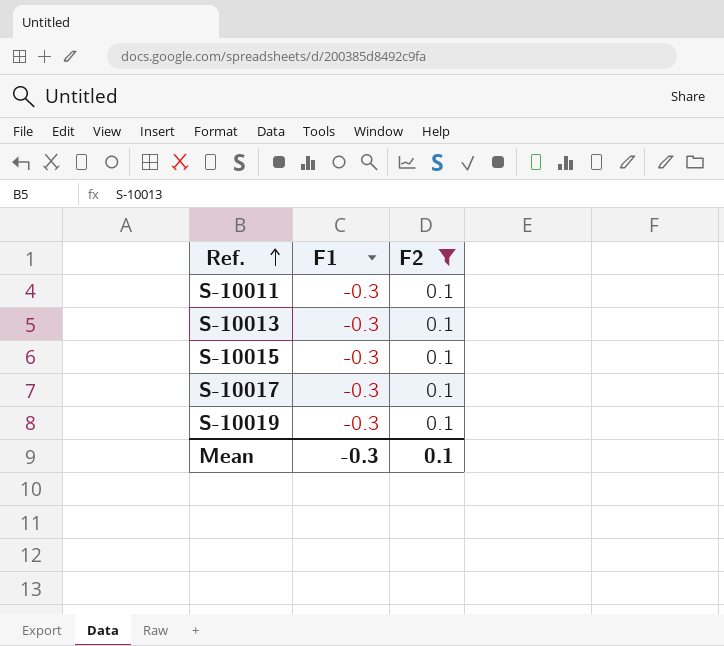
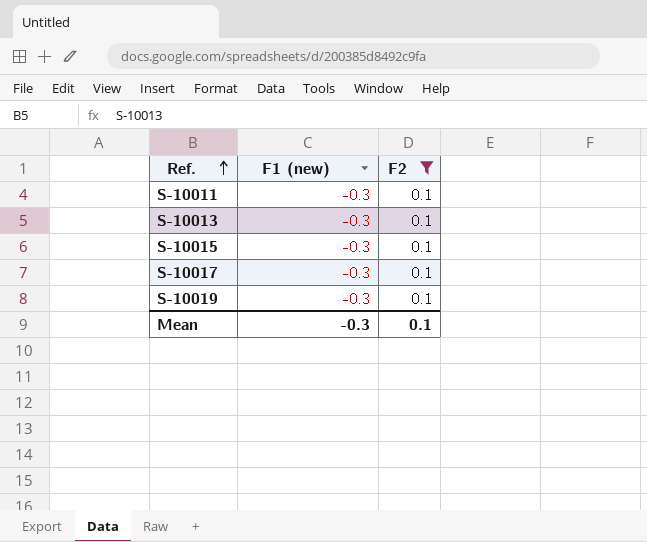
column name: F1 -> F1 (new)

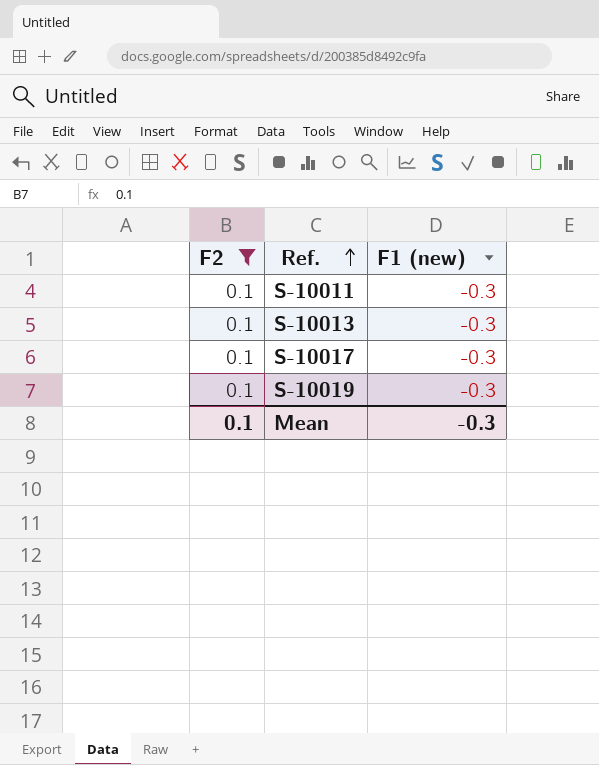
column F2 | position: 3 -> 1
row S-10015: -0.3 | 0.1 -> none

